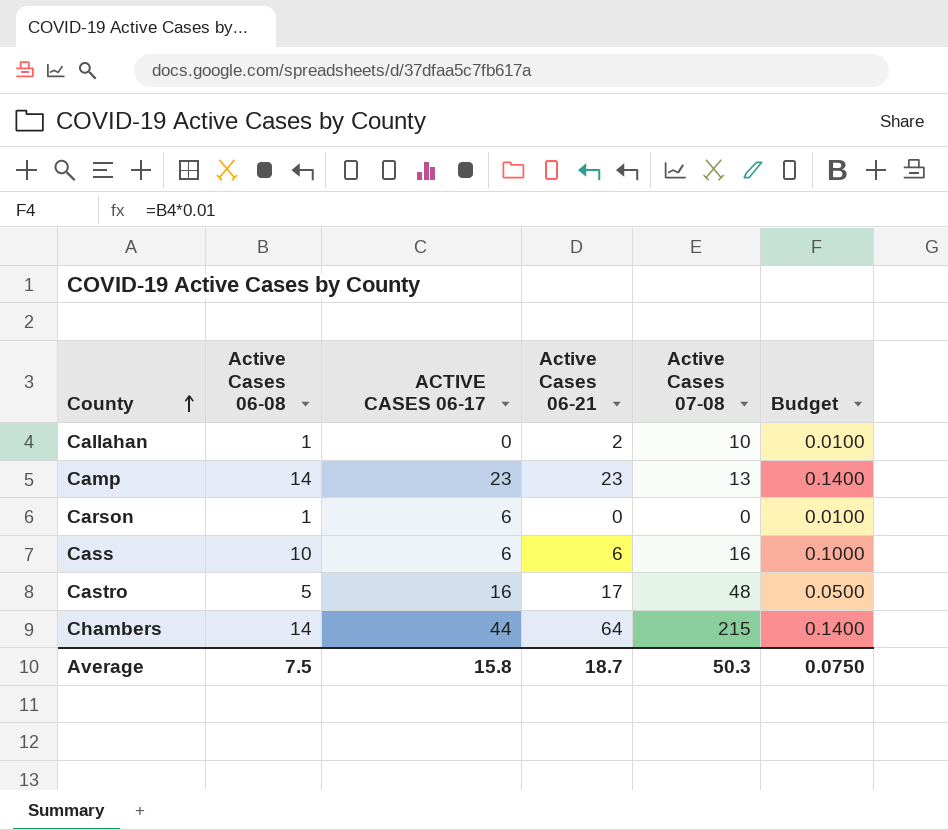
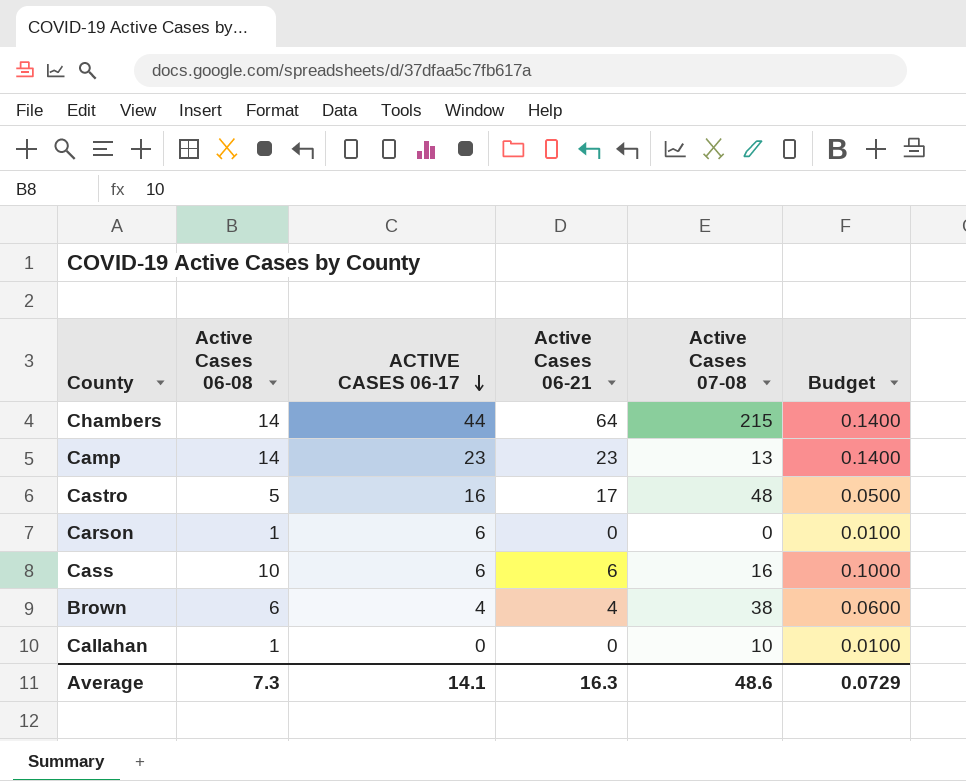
row order: County ascending -> ACTIVE CASES 06-17 descending
row Brown: none -> 6 | 4 | 4 | 38 | 0.0600
Callahan | Active Cases 06-21: 2 -> 0
Average | Active Cases 06-08: 7.5 -> 7.3
Average | ACTIVE CASES 06-17: 15.8 -> 14.1
Average | Active Cases 06-21: 18.7 -> 16.3
Average | Active Cases 07-08: 50.3 -> 48.6
Average | Budget: 0.0750 -> 0.0729

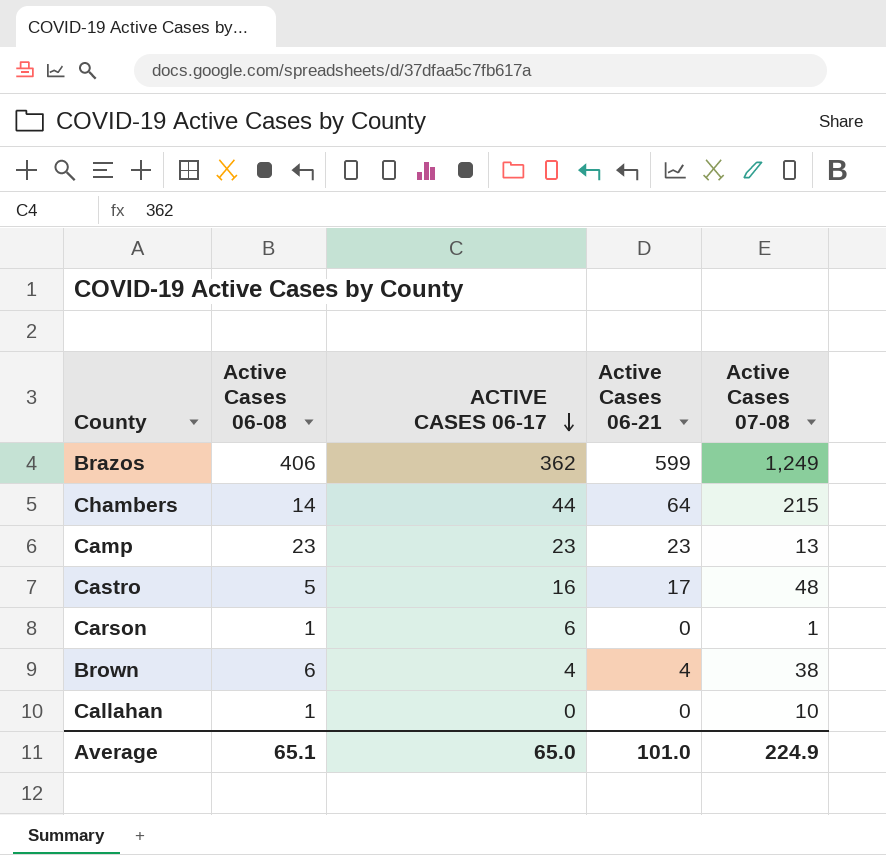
column Budget | formula: [Active Cases 06-08] * 0.01 -> none
row Cass: 10 | 6 | 6 | 16 | 0.1000 -> none
row Brazos: none -> 406 | 362 | 599 | 1,249
Camp | Active Cases 06-08: 14 -> 23
Carson | Active Cases 07-08: 0 -> 1
Average | Active Cases 06-08: 7.3 -> 65.1
Average | ACTIVE CASES 06-17: 14.1 -> 65.0
Average | Active Cases 06-21: 16.3 -> 101.0
Average | Active Cases 07-08: 48.6 -> 224.9

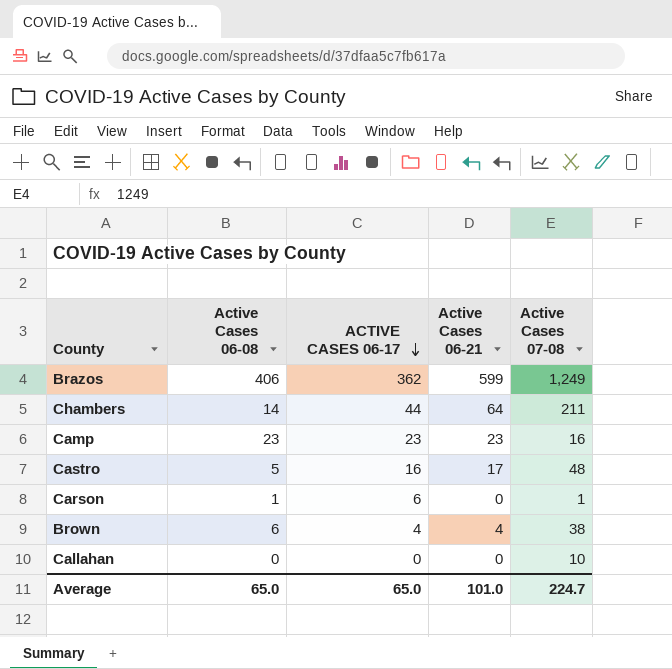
Chambers | Active Cases 07-08: 215 -> 211
Camp | Active Cases 07-08: 13 -> 16
Callahan | Active Cases 06-08: 1 -> 0
Average | Active Cases 06-08: 65.1 -> 65.0
Average | Active Cases 07-08: 224.9 -> 224.7

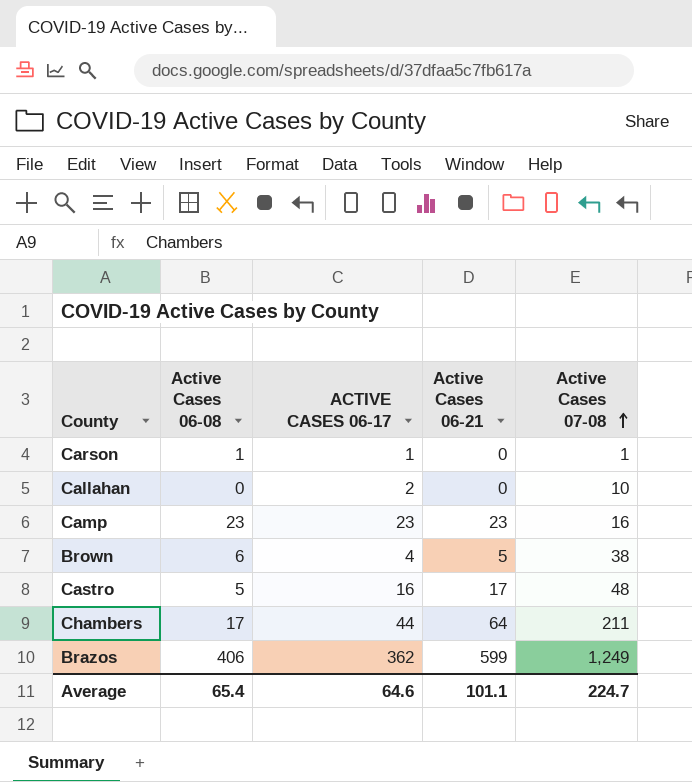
row order: ACTIVE CASES 06-17 descending -> Active Cases 07-08 ascending
Carson | ACTIVE CASES 06-17: 6 -> 1
Callahan | ACTIVE CASES 06-17: 0 -> 2
Brown | Active Cases 06-21: 4 -> 5
Chambers | Active Cases 06-08: 14 -> 17
Average | Active Cases 06-08: 65.0 -> 65.4
Average | ACTIVE CASES 06-17: 65.0 -> 64.6
Average | Active Cases 06-21: 101.0 -> 101.1

